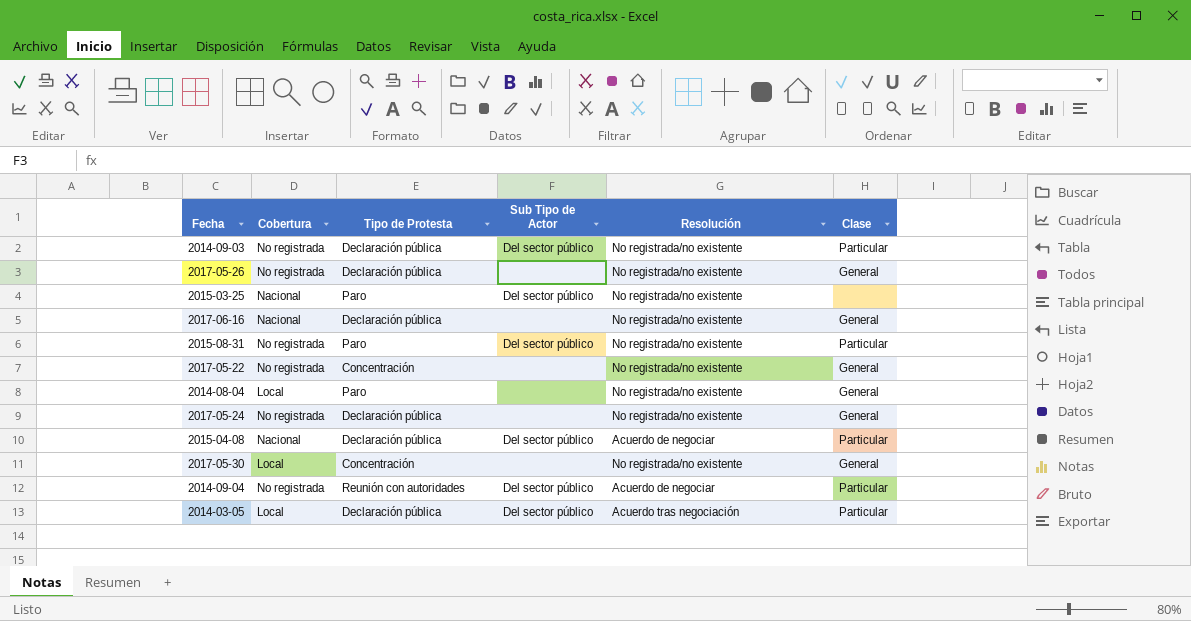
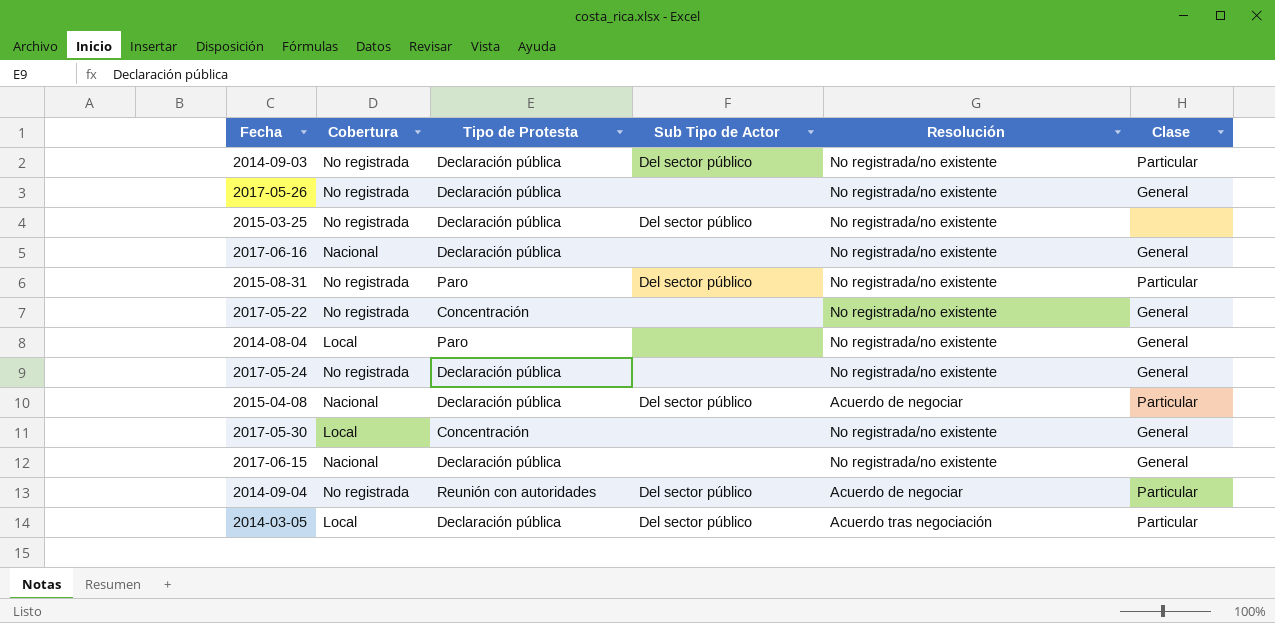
2015-03-25 | Cobertura: Nacional -> No registrada
2015-03-25 | Tipo de Protesta: Paro -> Declaración pública
row 2017-06-15: none -> Nacional | Declaración pública | none | No registrada/no existente | General

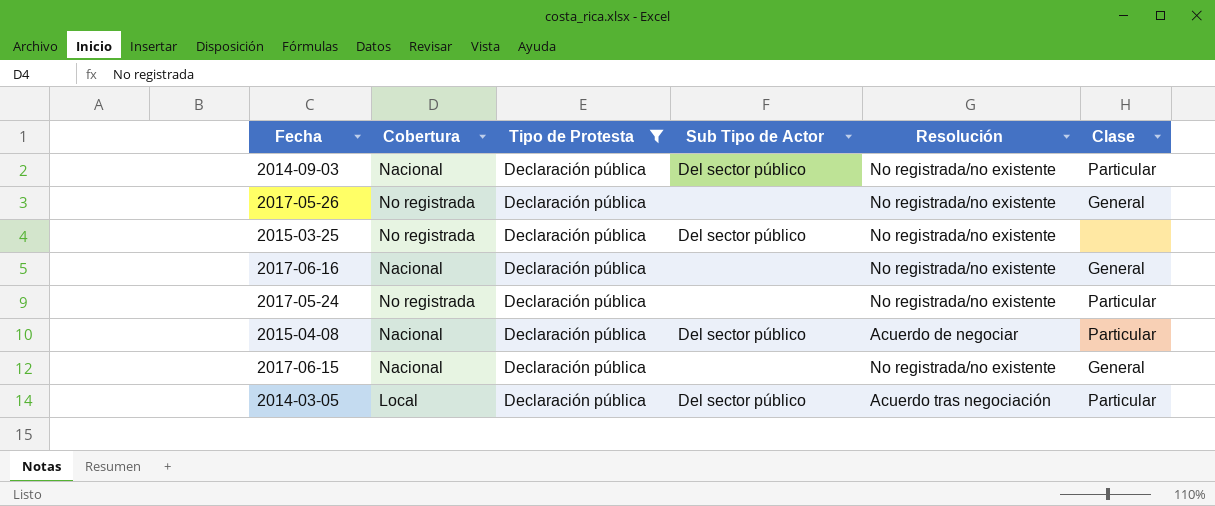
filter: none -> Tipo de Protesta = Declaración pública
2014-09-03 | Cobertura: No registrada -> Nacional
2017-05-24 | Clase: General -> Particular

